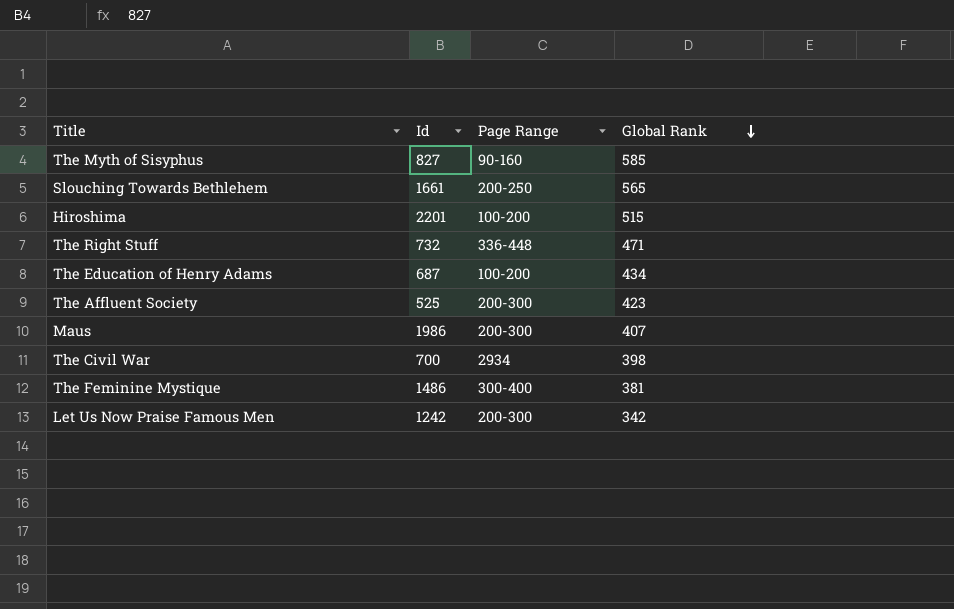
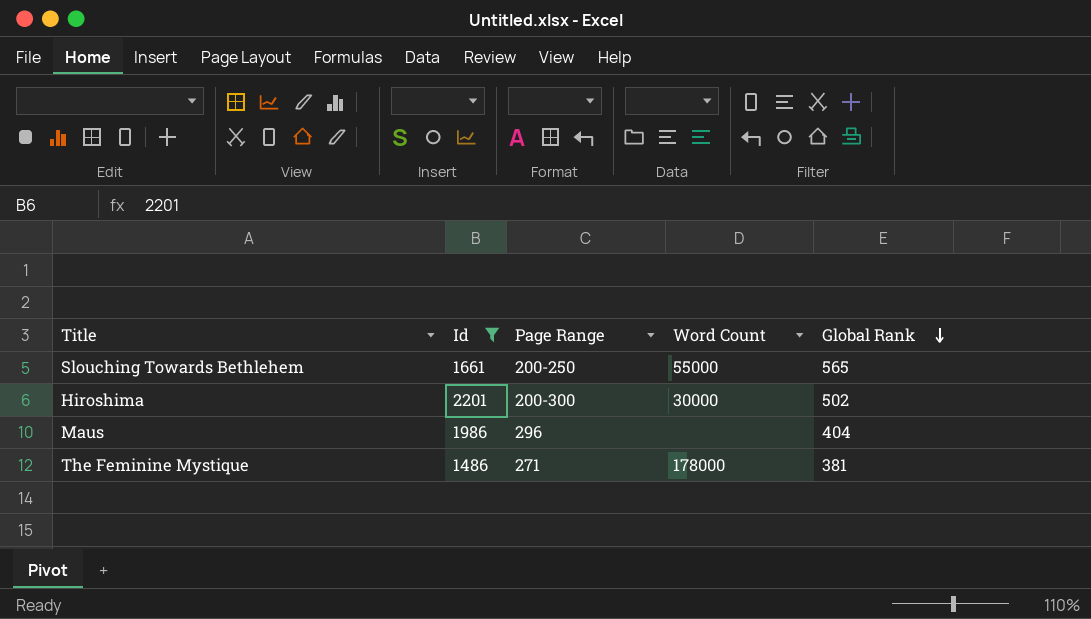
filter: none -> Id >= 1486
column Word Count | position: none -> 4
Hiroshima | Page Range: 100-200 -> 200-300
Hiroshima | Global Rank: 515 -> 502
Maus | Page Range: 200-300 -> 296
Maus | Global Rank: 407 -> 404
The Feminine Mystique | Page Range: 300-400 -> 271

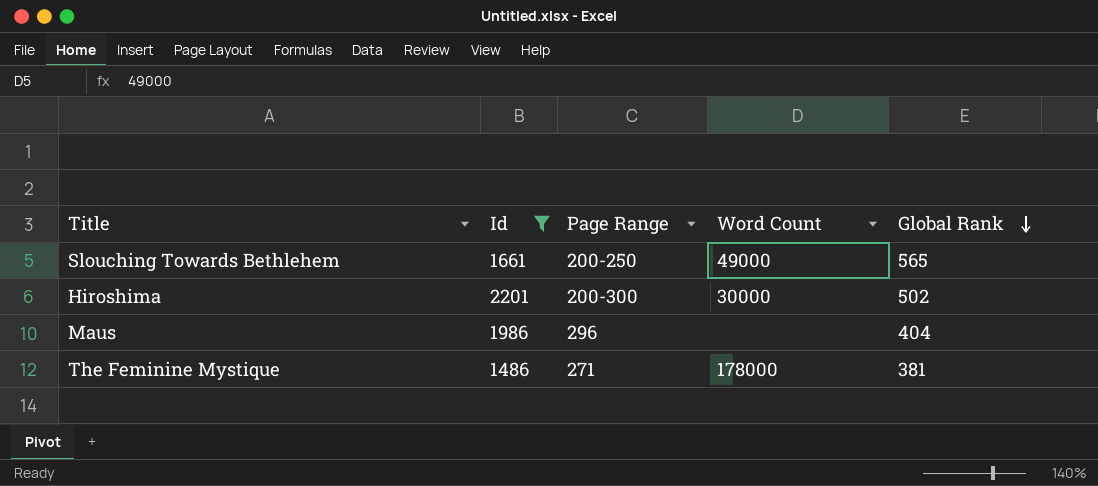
Slouching Towards Bethlehem | Word Count: 55000 -> 49000

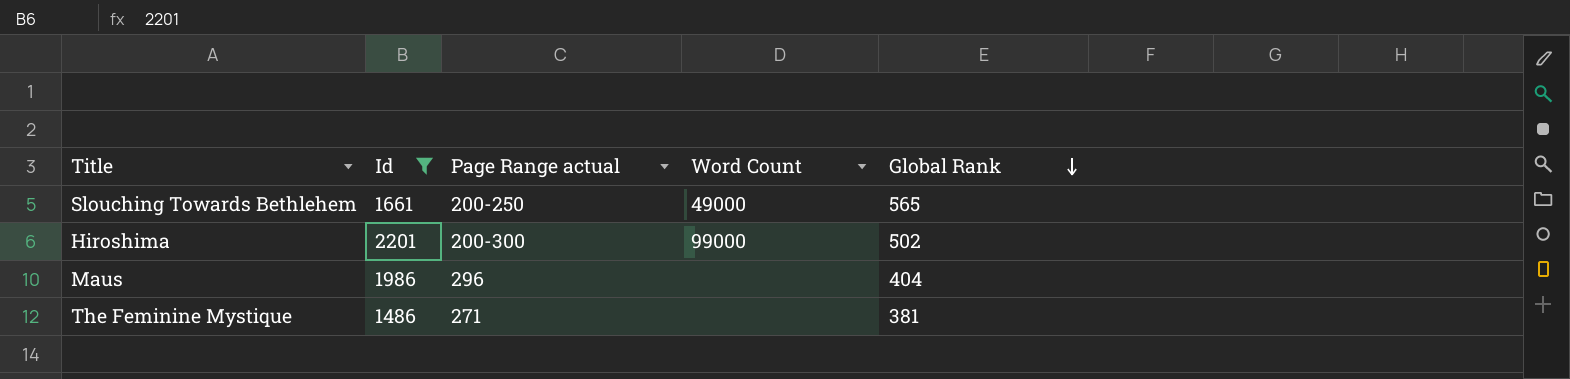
column name: Page Range -> Page Range actual
Hiroshima | Word Count: 30000 -> 99000
The Feminine Mystique | Word Count: 178000 -> none

